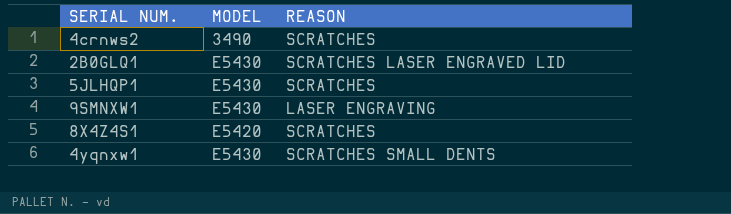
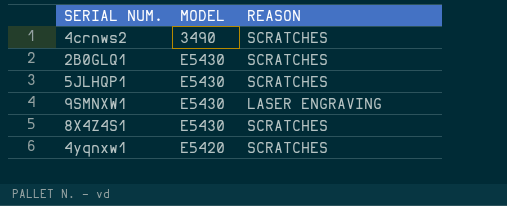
2B0GLQ1 | REASON: SCRATCHES LASER ENGRAVED LID -> SCRATCHES
8X4Z4S1 | MODEL: E5420 -> E5430
4yqnxw1 | MODEL: E5430 -> E5420
4yqnxw1 | REASON: SCRATCHES SMALL DENTS -> SCRATCHES

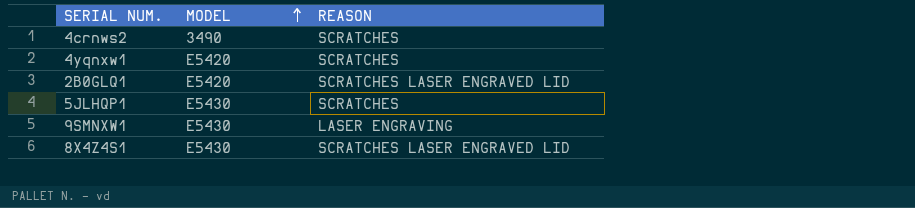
row order: none -> MODEL ascending
2B0GLQ1 | MODEL: E5430 -> E5420
2B0GLQ1 | REASON: SCRATCHES -> SCRATCHES LASER ENGRAVED LID
8X4Z4S1 | REASON: SCRATCHES -> SCRATCHES LASER ENGRAVED LID

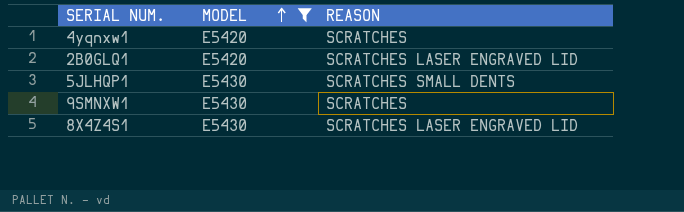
filter: none -> MODEL != 3490
5JLHQP1 | REASON: SCRATCHES -> SCRATCHES SMALL DENTS
9SMNXW1 | REASON: LASER ENGRAVING -> SCRATCHES

